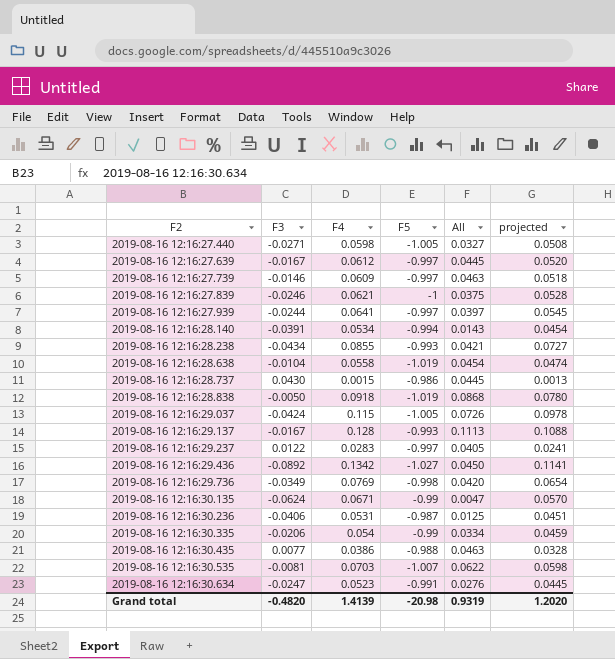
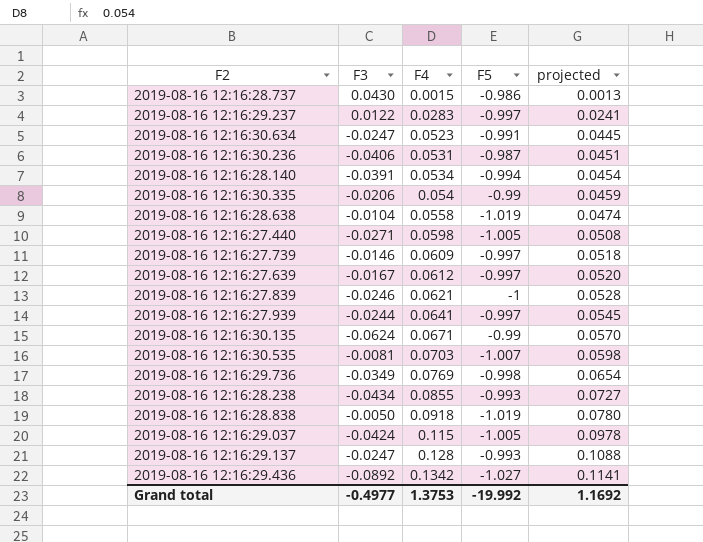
row order: F2 ascending -> F4 ascending
column All | formula: [F3] + [F4] -> none
row 2019-08-16 12:16:30.435: 0.0077 | 0.0386 | -0.988 | 0.0463 | 0.0328 -> none
2019-08-16 12:16:29.137 | F3: -0.0167 -> -0.0247
Grand total | F3: -0.4820 -> -0.4977
Grand total | F4: 1.4139 -> 1.3753
Grand total | F5: -20.98 -> -19.992
Grand total | projected: 1.2020 -> 1.1692

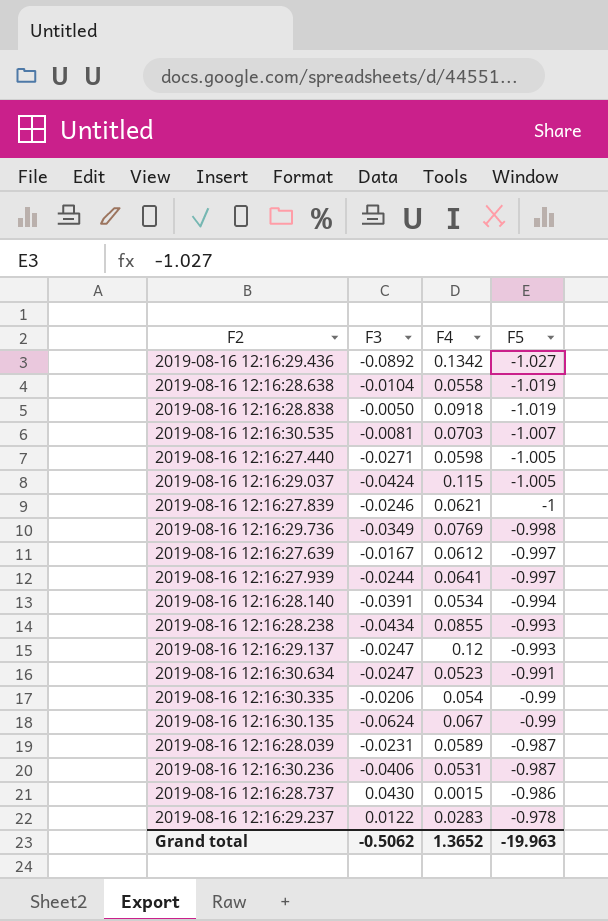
row order: F4 ascending -> F5 ascending
column projected | formula: [F4] * 0.85 -> none
row 2019-08-16 12:16:27.739: -0.0146 | 0.0609 | -0.997 | 0.0518 -> none
2019-08-16 12:16:29.137 | F4: 0.128 -> 0.12
2019-08-16 12:16:30.135 | F4: 0.0671 -> 0.067
row 2019-08-16 12:16:28.039: none -> -0.0231 | 0.0589 | -0.987
2019-08-16 12:16:29.237 | F5: -0.997 -> -0.978
Grand total | F3: -0.4977 -> -0.5062
Grand total | F4: 1.3753 -> 1.3652
Grand total | F5: -19.992 -> -19.963

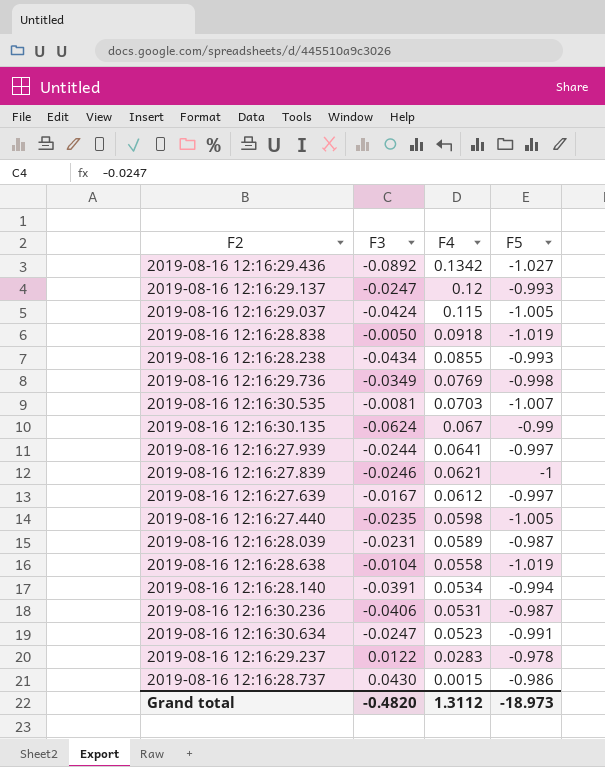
row order: F5 ascending -> F4 descending
row 2019-08-16 12:16:30.335: -0.0206 | 0.054 | -0.99 -> none
2019-08-16 12:16:27.440 | F3: -0.0271 -> -0.0235
Grand total | F3: -0.5062 -> -0.4820
Grand total | F4: 1.3652 -> 1.3112
Grand total | F5: -19.963 -> -18.973

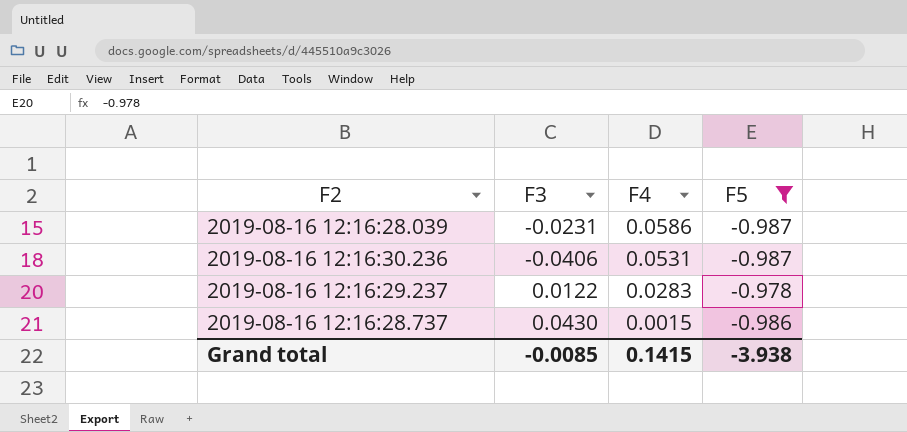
filter: none -> F5 >= -0.987
2019-08-16 12:16:28.039 | F4: 0.0589 -> 0.0586
Grand total | F3: -0.4820 -> -0.0085
Grand total | F4: 1.3112 -> 0.1415
Grand total | F5: -18.973 -> -3.938

